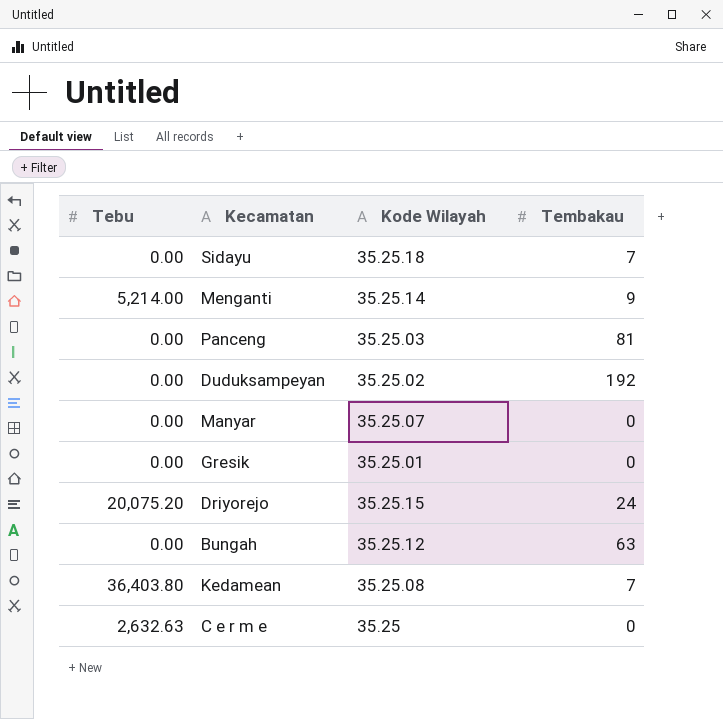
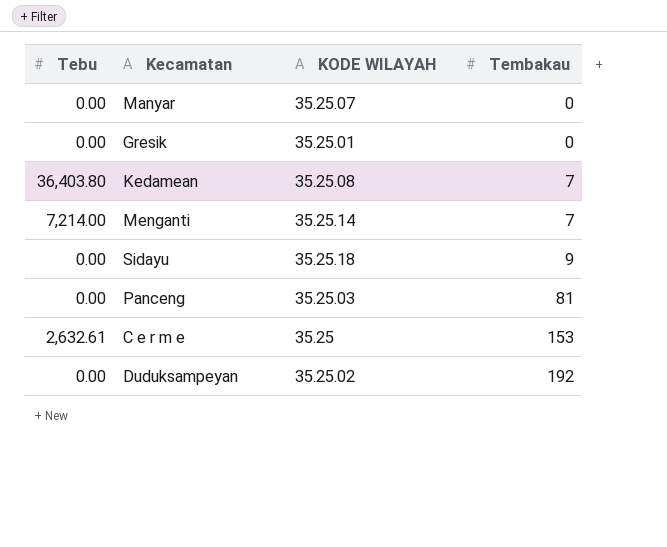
row order: none -> Tembakau ascending
column name: Kode Wilayah -> KODE WILAYAH
row Driyorejo: 20,075.20 | 35.25.15 | 24 -> none
row Bungah: 0.00 | 35.25.12 | 63 -> none
Menganti | Tebu: 5,214.00 -> 7,214.00
Menganti | Tembakau: 9 -> 7
Sidayu | Tembakau: 7 -> 9
C e r m e | Tebu: 2,632.63 -> 2,632.61
C e r m e | Tembakau: 0 -> 153

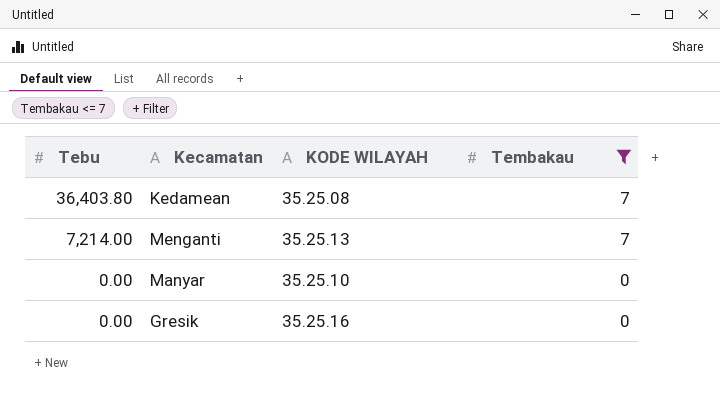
filter: none -> Tembakau <= 7
row order: Tembakau ascending -> Tebu descending
Menganti | KODE WILAYAH: 35.25.14 -> 35.25.13
Manyar | KODE WILAYAH: 35.25.07 -> 35.25.10
Gresik | KODE WILAYAH: 35.25.01 -> 35.25.16

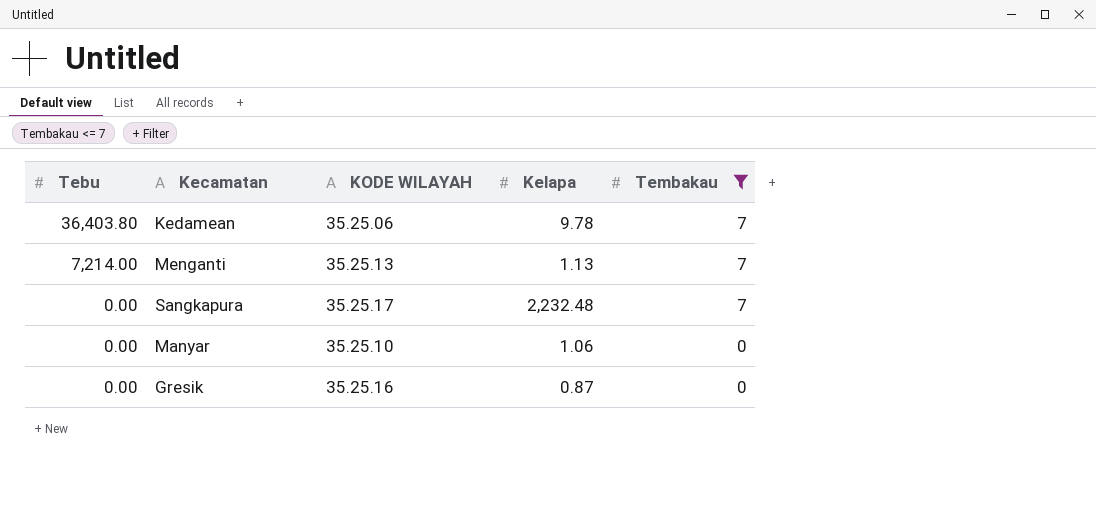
column Kelapa | position: none -> 4
Kedamean | KODE WILAYAH: 35.25.08 -> 35.25.06
row Sangkapura: none -> 0.00 | 35.25.17 | 2,232.48 | 7

